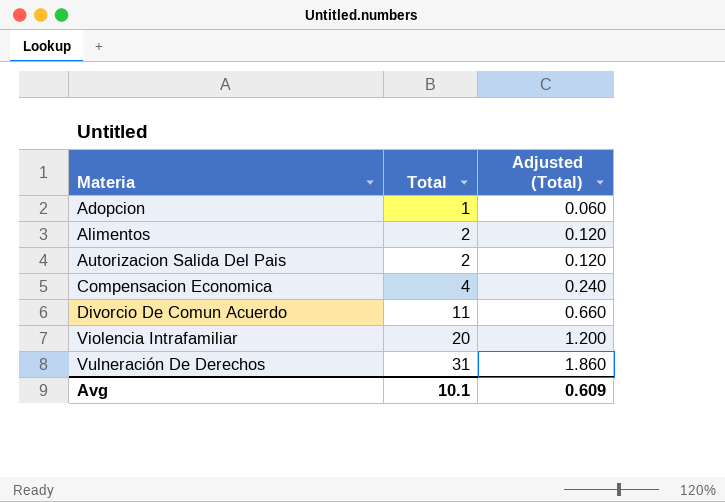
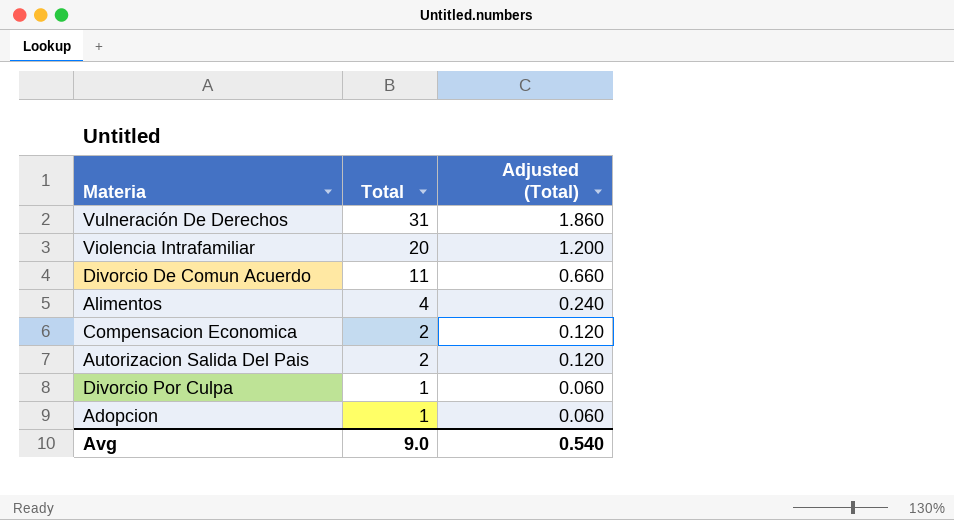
row order: Materia ascending -> Total descending
Alimentos | Total: 2 -> 4
Alimentos | Adjusted (Total): 0.120 -> 0.240
Compensacion Economica | Total: 4 -> 2
Compensacion Economica | Adjusted (Total): 0.240 -> 0.120
row Divorcio Por Culpa: none -> 1 | 0.060
Avg | Total: 10.1 -> 9.0
Avg | Adjusted (Total): 0.609 -> 0.540

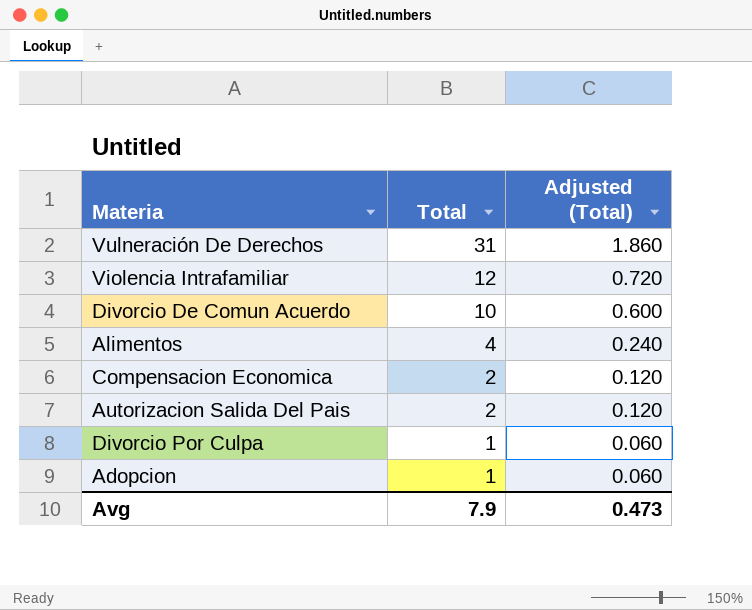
Violencia Intrafamiliar | Total: 20 -> 12
Violencia Intrafamiliar | Adjusted (Total): 1.200 -> 0.720
Divorcio De Comun Acuerdo | Total: 11 -> 10
Divorcio De Comun Acuerdo | Adjusted (Total): 0.660 -> 0.600
Avg | Total: 9.0 -> 7.9
Avg | Adjusted (Total): 0.540 -> 0.473

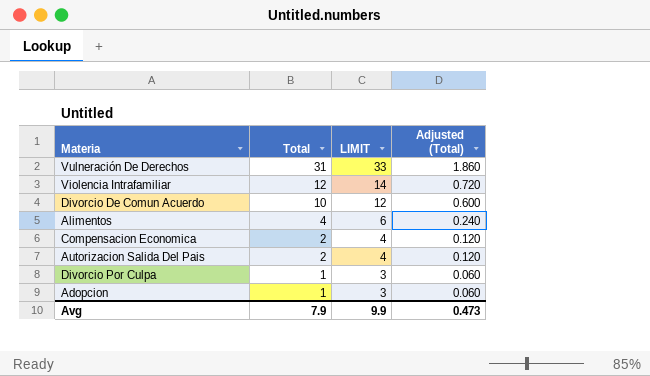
column LIMIT | formula: none -> [Total] + 2

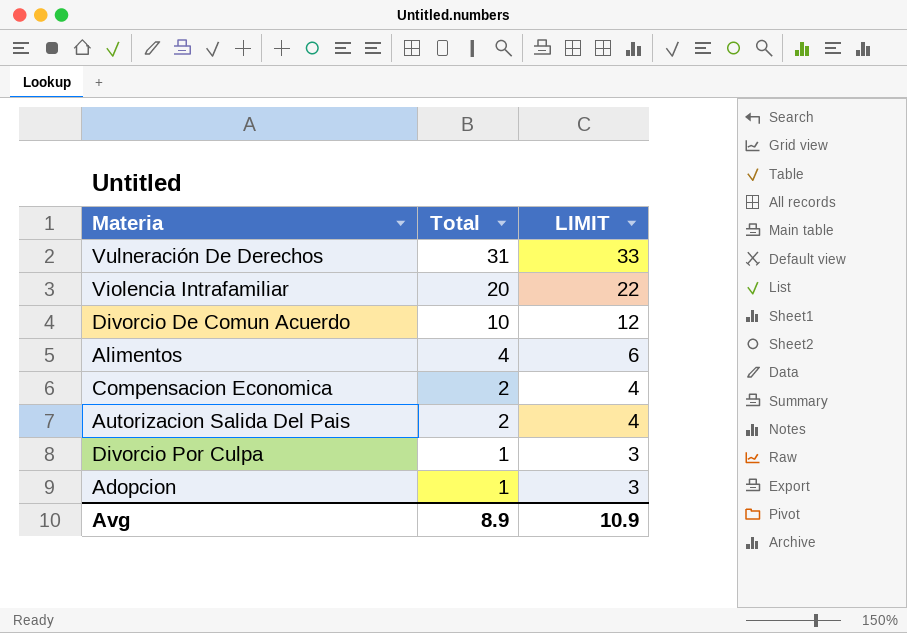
column Adjusted (Total) | formula: [Total] * 0.06 -> none
Violencia Intrafamiliar | Total: 12 -> 20
Violencia Intrafamiliar | LIMIT: 14 -> 22
Avg | Total: 7.9 -> 8.9
Avg | LIMIT: 9.9 -> 10.9

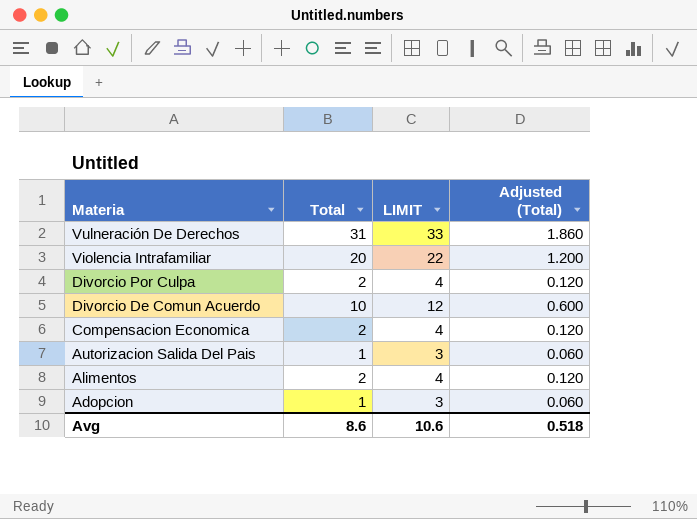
row order: Total descending -> Materia descending
column Adjusted (Total) | formula: none -> [Total] * 0.06
Divorcio Por Culpa | Total: 1 -> 2
Divorcio Por Culpa | LIMIT: 3 -> 4
Autorizacion Salida Del Pais | Total: 2 -> 1
Autorizacion Salida Del Pais | LIMIT: 4 -> 3
Alimentos | Total: 4 -> 2
Alimentos | LIMIT: 6 -> 4
Avg | Total: 8.9 -> 8.6
Avg | LIMIT: 10.9 -> 10.6

